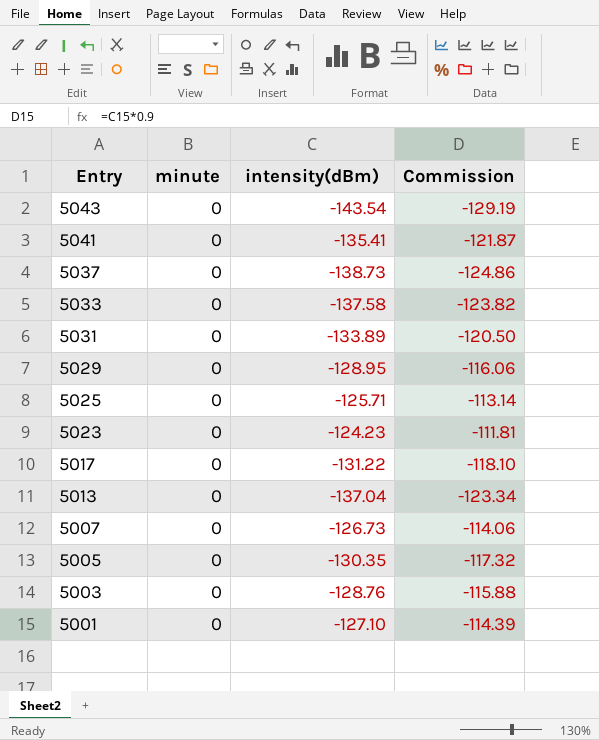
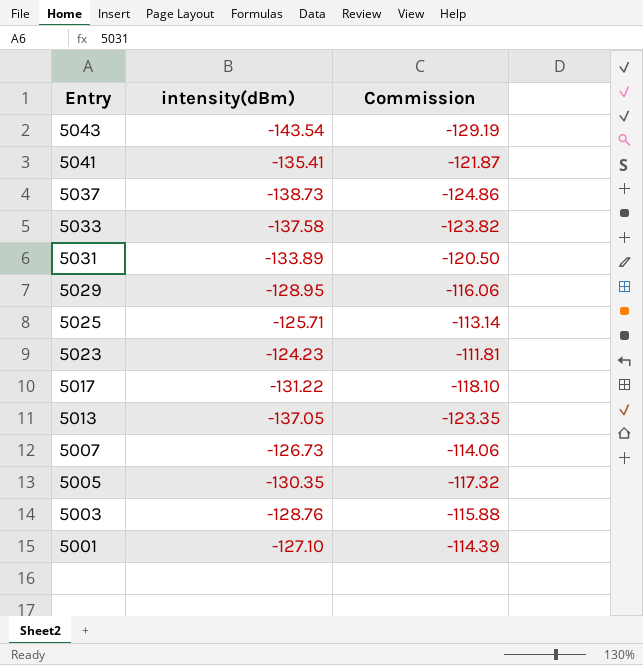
column minute | position: 2 -> none
5013 | intensity(dBm): -137.04 -> -137.05
5013 | Commission: -123.34 -> -123.35

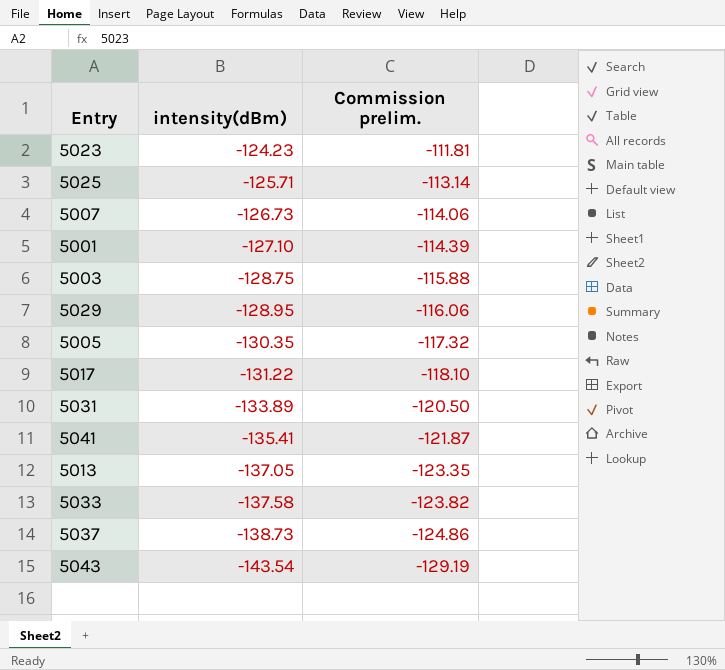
row order: Entry descending -> intensity(dBm) descending
column name: Commission -> Commission prelim.
5003 | intensity(dBm): -128.76 -> -128.75

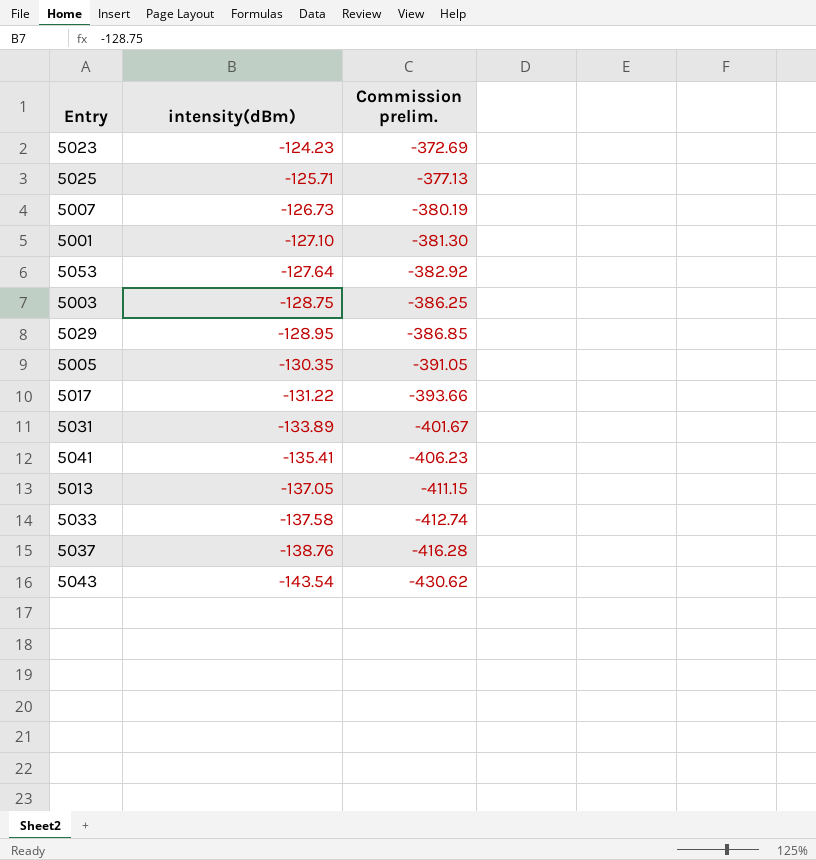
column Commission prelim. | formula: [intensity(dBm)] * 0.9 -> [intensity(dBm)] * 3
row 5053: none -> -127.64 | -382.92
5037 | intensity(dBm): -138.73 -> -138.76

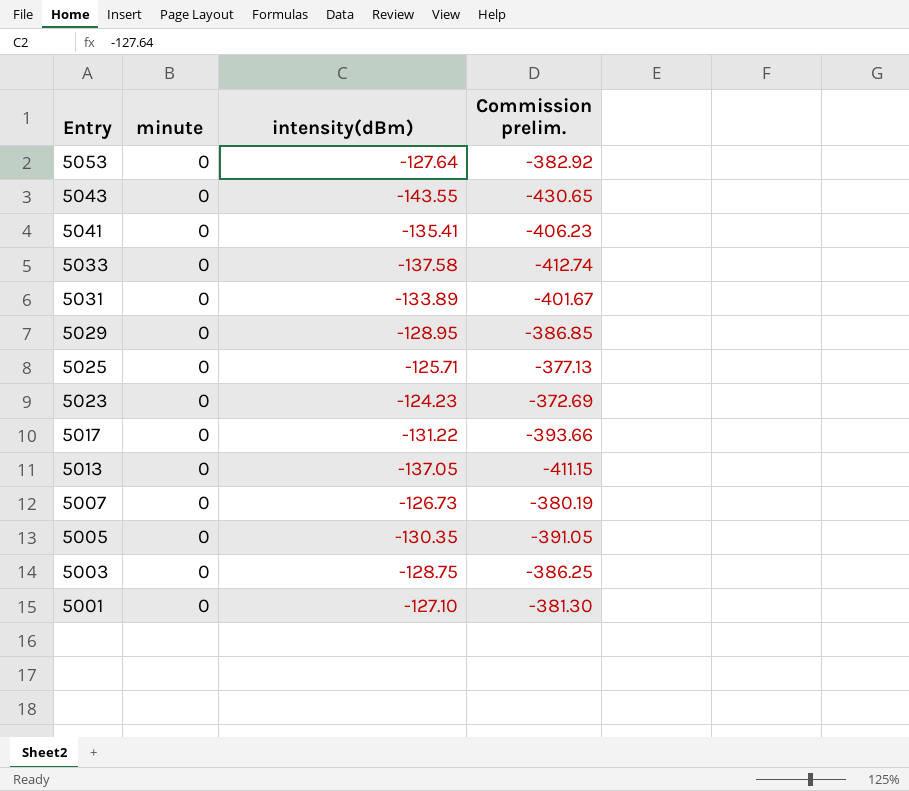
row order: intensity(dBm) descending -> Entry descending
column minute | position: none -> 2
row 5037: -138.76 | -416.28 -> none
5043 | intensity(dBm): -143.54 -> -143.55
5043 | Commission prelim.: -430.62 -> -430.65

